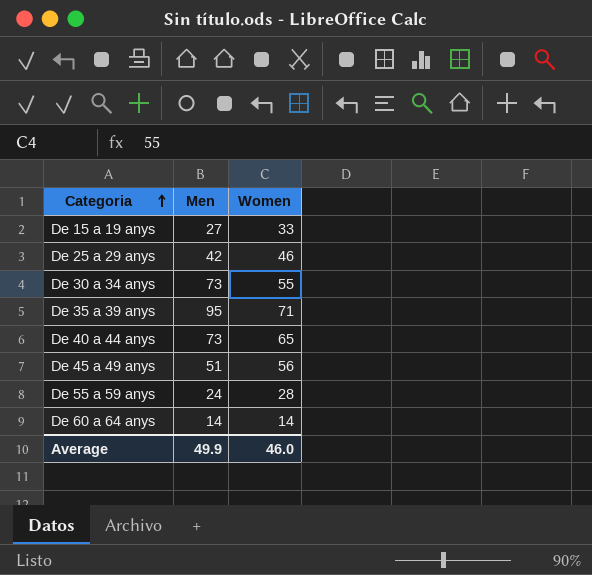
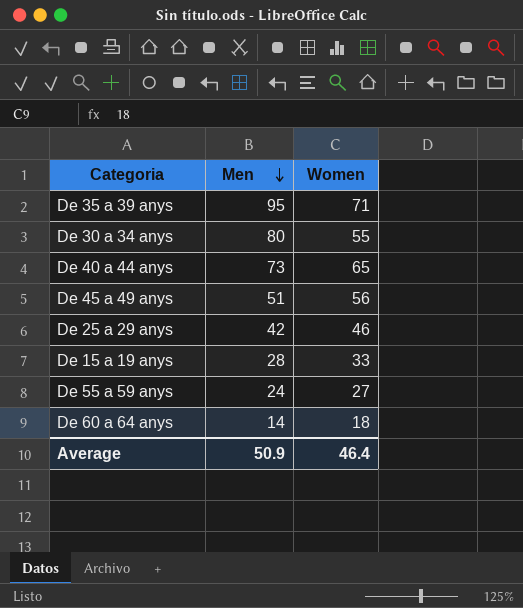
row order: Categoria ascending -> Men descending
De 30 a 34 anys | Men: 73 -> 80
De 15 a 19 anys | Men: 27 -> 28
De 55 a 59 anys | Women: 28 -> 27
De 60 a 64 anys | Women: 14 -> 18
Average | Men: 49.9 -> 50.9
Average | Women: 46.0 -> 46.4

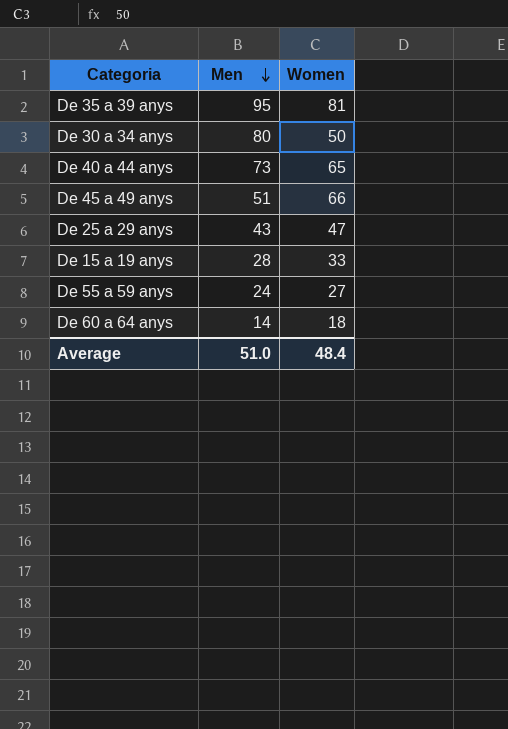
De 35 a 39 anys | Women: 71 -> 81
De 30 a 34 anys | Women: 55 -> 50
De 45 a 49 anys | Women: 56 -> 66
De 25 a 29 anys | Men: 42 -> 43
De 25 a 29 anys | Women: 46 -> 47
Average | Men: 50.9 -> 51.0
Average | Women: 46.4 -> 48.4

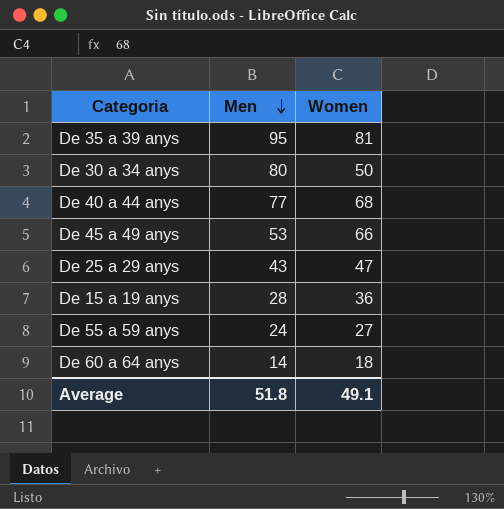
De 40 a 44 anys | Men: 73 -> 77
De 40 a 44 anys | Women: 65 -> 68
De 45 a 49 anys | Men: 51 -> 53
De 15 a 19 anys | Women: 33 -> 36
Average | Men: 51.0 -> 51.8
Average | Women: 48.4 -> 49.1

